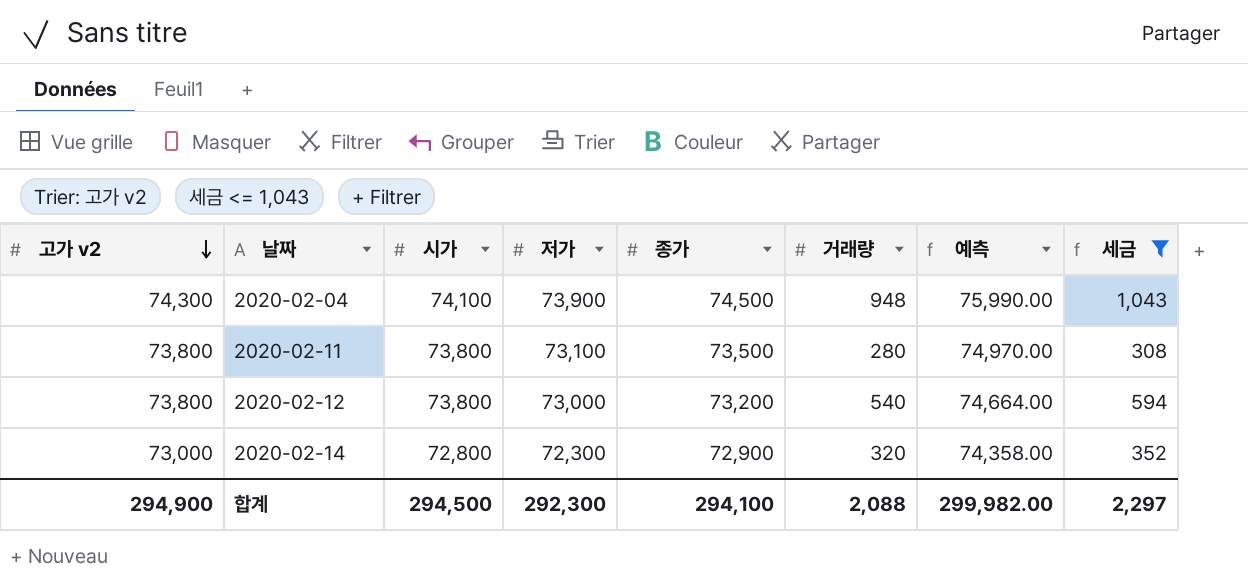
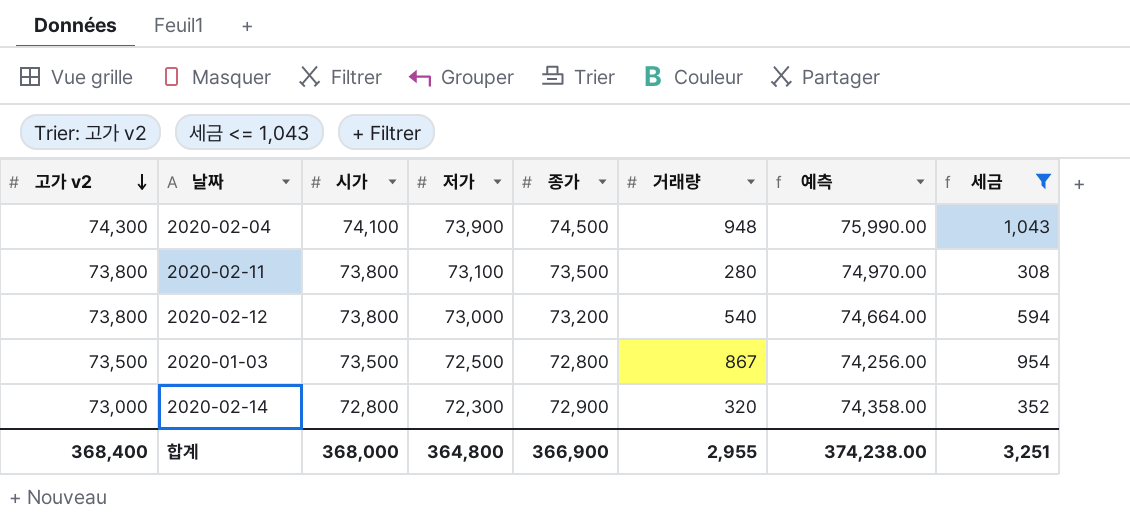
row 2020-01-03: none -> 73,500 | 73,500 | 72,500 | 72,800 | 867 | 74,256.00 | 954
합계 | 고가 v2: 294,900 -> 368,400
합계 | 시가: 294,500 -> 368,000
합계 | 저가: 292,300 -> 364,800
합계 | 종가: 294,100 -> 366,900
합계 | 거래량: 2,088 -> 2,955
합계 | 예측: 299,982.00 -> 374,238.00
합계 | 세금: 2,297 -> 3,251

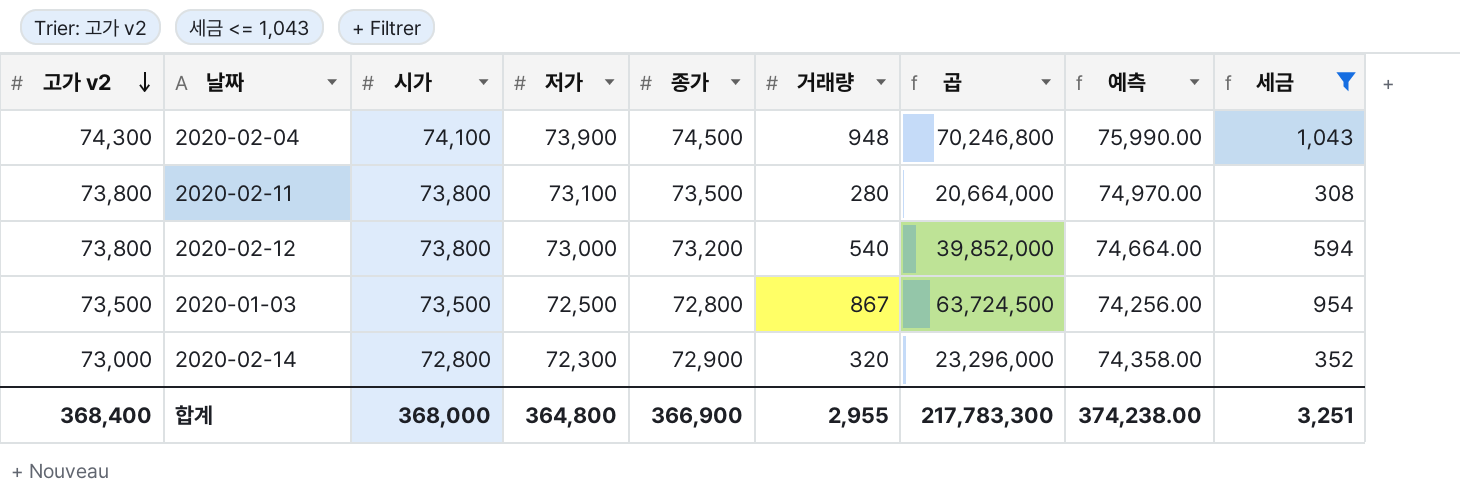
column 곱 | formula: none -> [시가] * [거래량]

